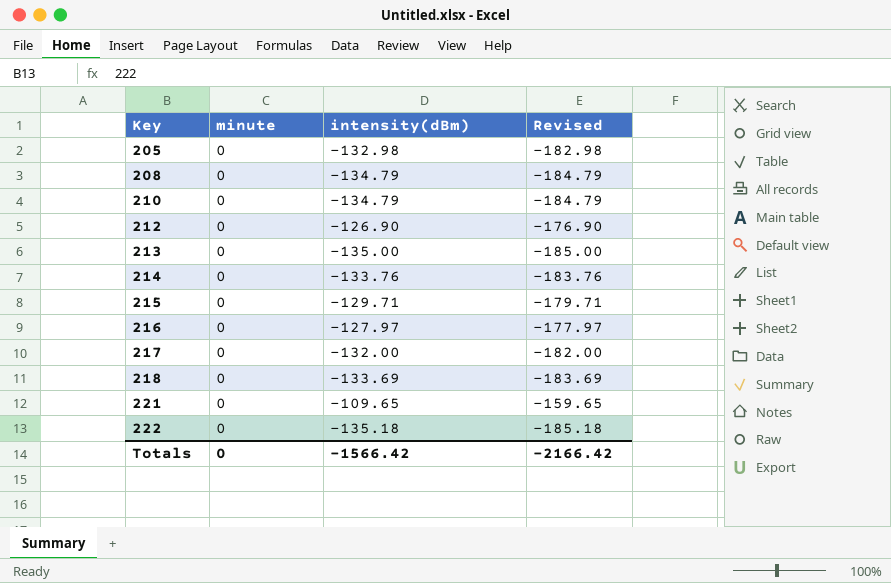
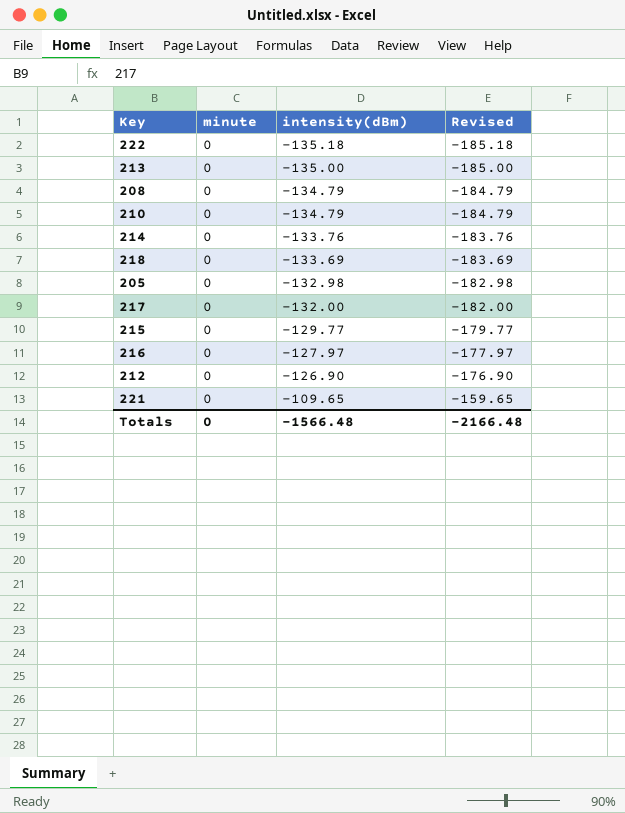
row order: Key ascending -> intensity(dBm) ascending
215 | intensity(dBm): -129.71 -> -129.77
215 | Revised: -179.71 -> -179.77
Totals | intensity(dBm): -1566.42 -> -1566.48
Totals | Revised: -2166.42 -> -2166.48

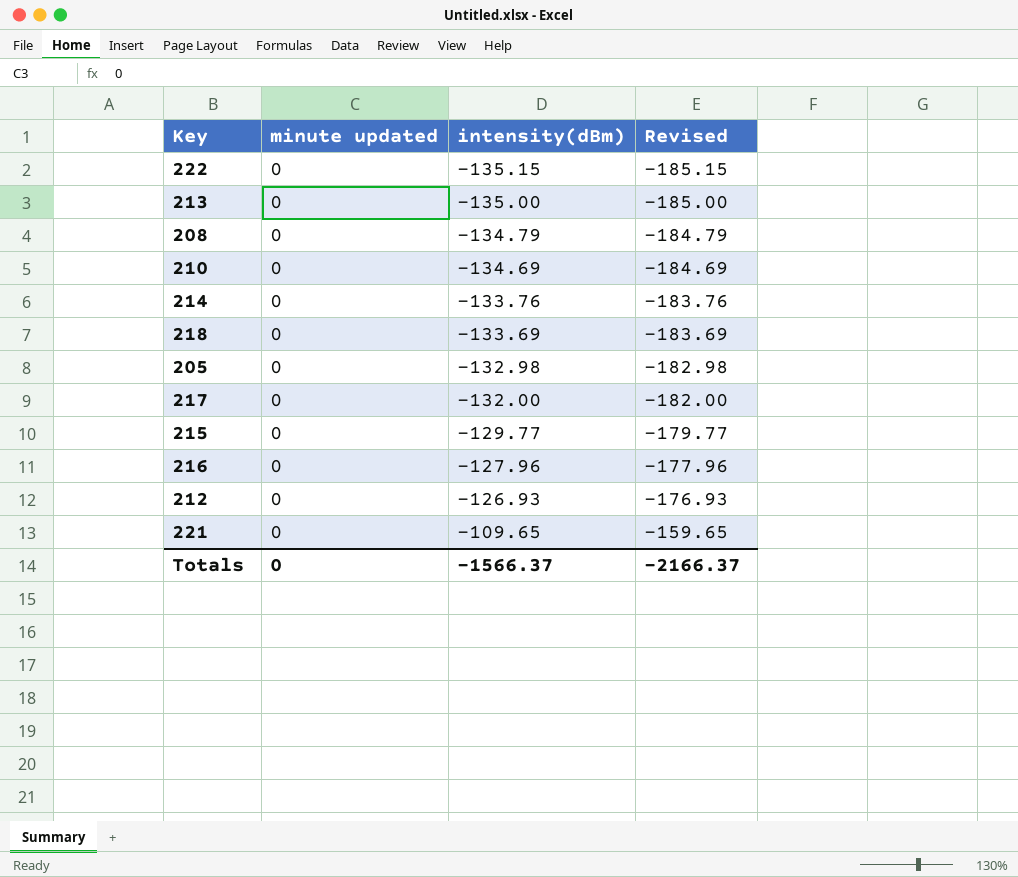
column name: minute -> minute updated
222 | intensity(dBm): -135.18 -> -135.15
222 | Revised: -185.18 -> -185.15
210 | intensity(dBm): -134.79 -> -134.69
210 | Revised: -184.79 -> -184.69
216 | intensity(dBm): -127.97 -> -127.96
216 | Revised: -177.97 -> -177.96
212 | intensity(dBm): -126.90 -> -126.93
212 | Revised: -176.90 -> -176.93
Totals | intensity(dBm): -1566.48 -> -1566.37
Totals | Revised: -2166.48 -> -2166.37

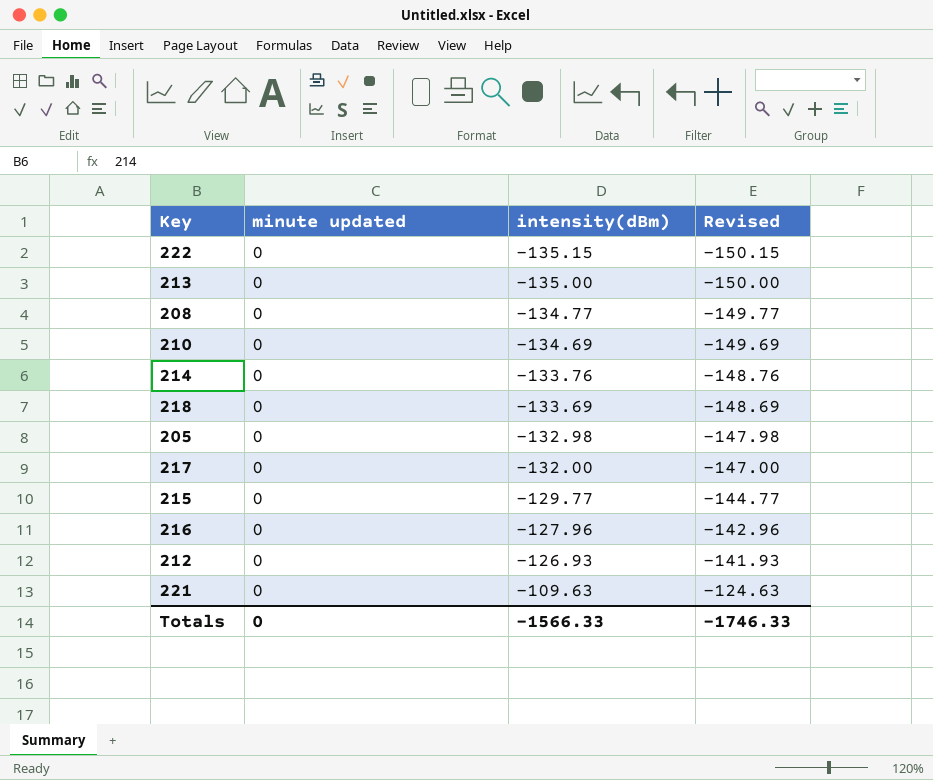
column Revised | formula: [intensity(dBm)] - 50 -> [intensity(dBm)] - 15
208 | intensity(dBm): -134.79 -> -134.77
221 | intensity(dBm): -109.65 -> -109.63
Totals | intensity(dBm): -1566.37 -> -1566.33
Totals | Revised: -2166.37 -> -1746.33

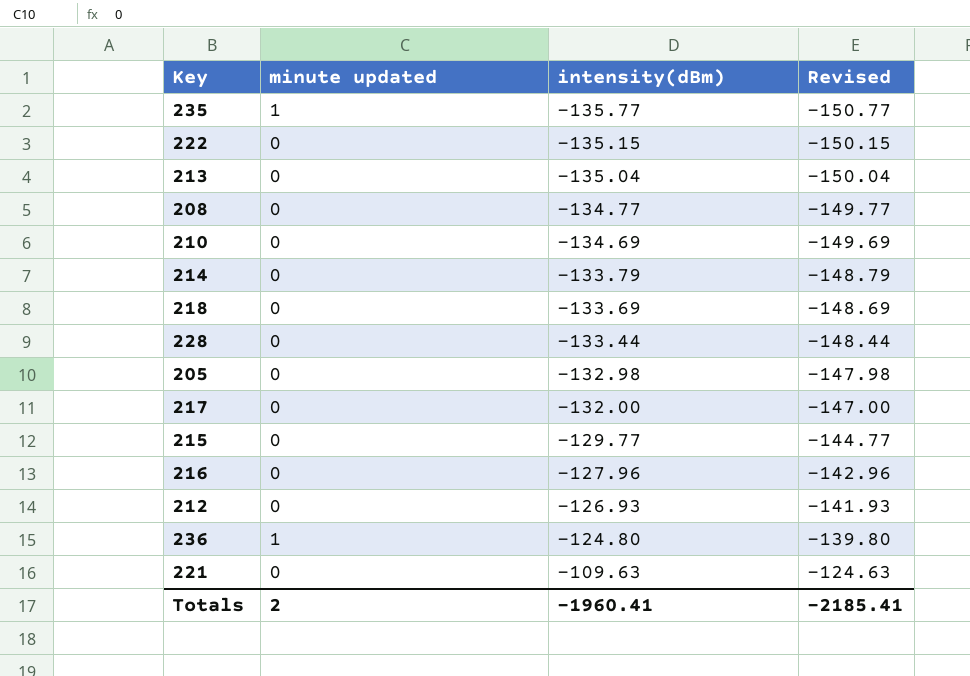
row 235: none -> 1 | -135.77 | -150.77
213 | intensity(dBm): -135.00 -> -135.04
213 | Revised: -150.00 -> -150.04
214 | intensity(dBm): -133.76 -> -133.79
214 | Revised: -148.76 -> -148.79
row 228: none -> 0 | -133.44 | -148.44
row 236: none -> 1 | -124.80 | -139.80
Totals | minute updated: 0 -> 2
Totals | intensity(dBm): -1566.33 -> -1960.41
Totals | Revised: -1746.33 -> -2185.41

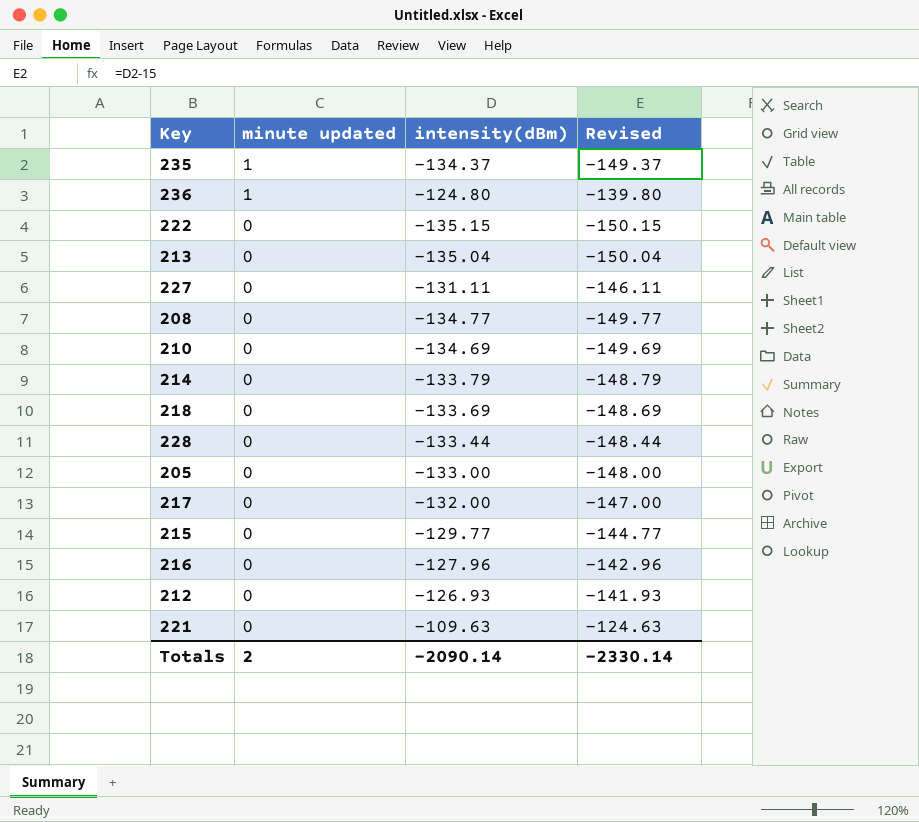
row order: intensity(dBm) ascending -> minute updated descending
235 | intensity(dBm): -135.77 -> -134.37
235 | Revised: -150.77 -> -149.37
row 227: none -> 0 | -131.11 | -146.11
205 | intensity(dBm): -132.98 -> -133.00
205 | Revised: -147.98 -> -148.00
Totals | intensity(dBm): -1960.41 -> -2090.14
Totals | Revised: -2185.41 -> -2330.14

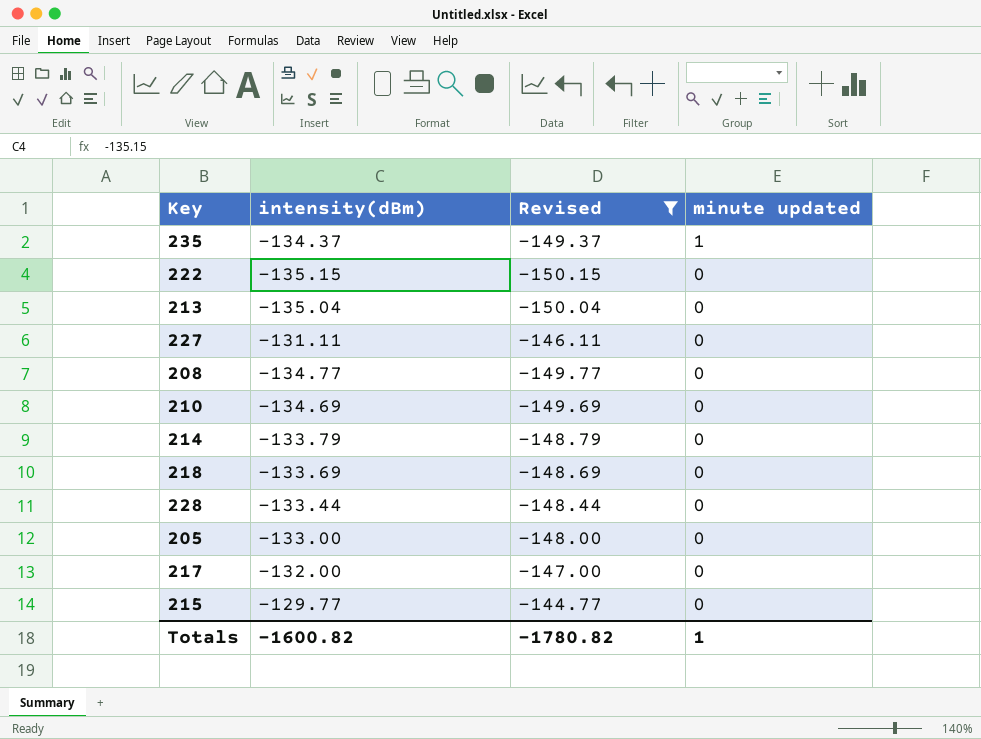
filter: none -> Revised <= -144.77
column minute updated | position: 2 -> 4
Totals | intensity(dBm): -2090.14 -> -1600.82
Totals | Revised: -2330.14 -> -1780.82
Totals | minute updated: 2 -> 1

